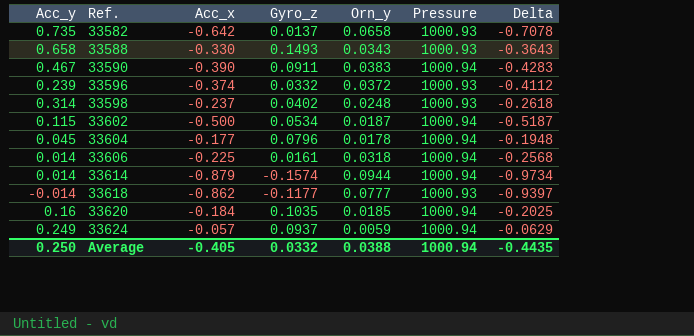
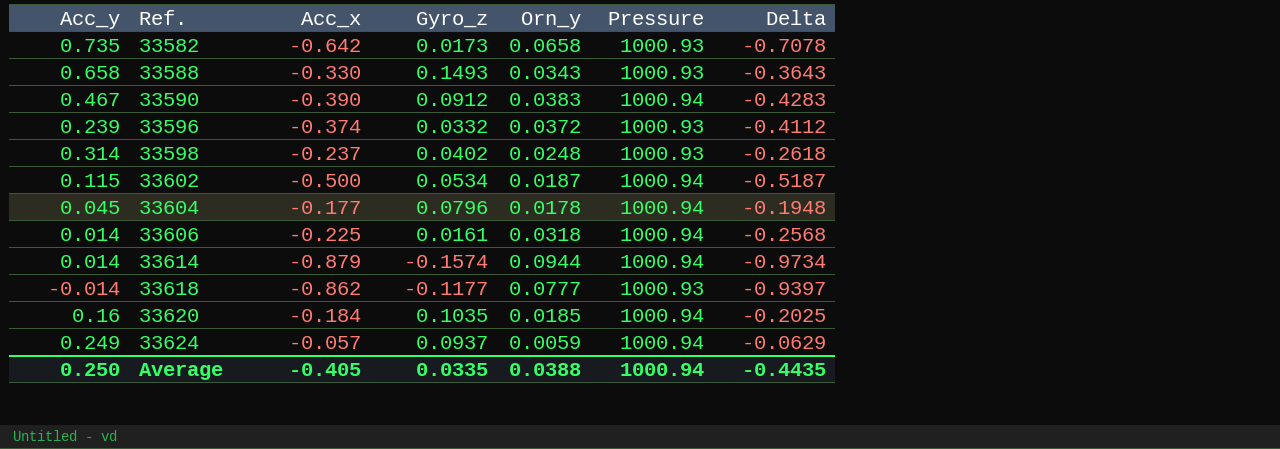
33582 | Gyro_z: 0.0137 -> 0.0173
33590 | Gyro_z: 0.0911 -> 0.0912
Average | Gyro_z: 0.0332 -> 0.0335

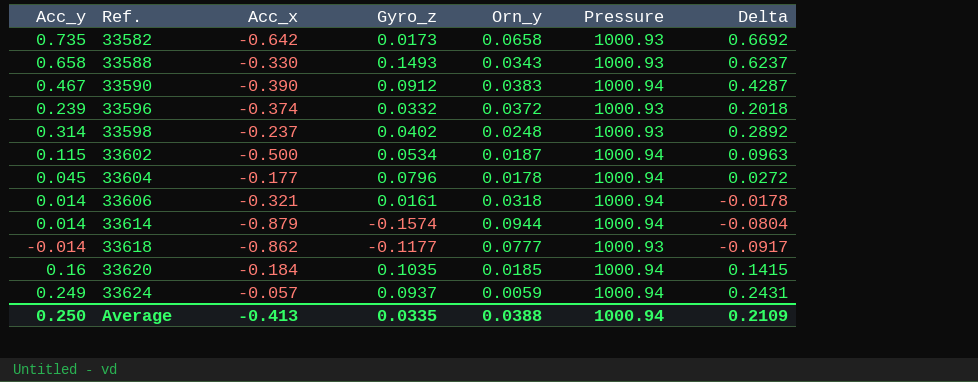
column Delta | formula: [Acc_x] - [Orn_y] -> [Acc_y] - [Orn_y]
33606 | Acc_x: -0.225 -> -0.321
Average | Acc_x: -0.405 -> -0.413
Average | Delta: -0.4435 -> 0.2109

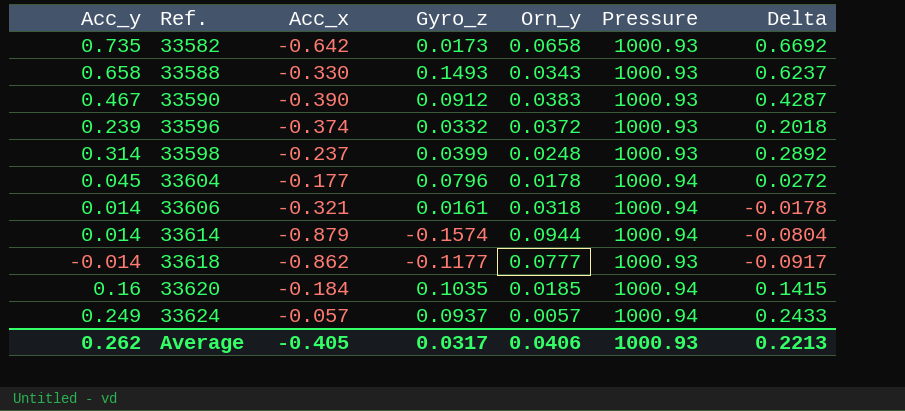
row 33602: 0.115 | -0.500 | 0.0534 | 0.0187 | 1000.94 | 0.0963 -> none
33590 | Pressure: 1000.94 -> 1000.93
33598 | Gyro_z: 0.0402 -> 0.0399
33624 | Orn_y: 0.0059 -> 0.0057
33624 | Delta: 0.2431 -> 0.2433
Average | Acc_y: 0.250 -> 0.262
Average | Acc_x: -0.413 -> -0.405
Average | Gyro_z: 0.0335 -> 0.0317
Average | Orn_y: 0.0388 -> 0.0406
Average | Pressure: 1000.94 -> 1000.93
Average | Delta: 0.2109 -> 0.2213

